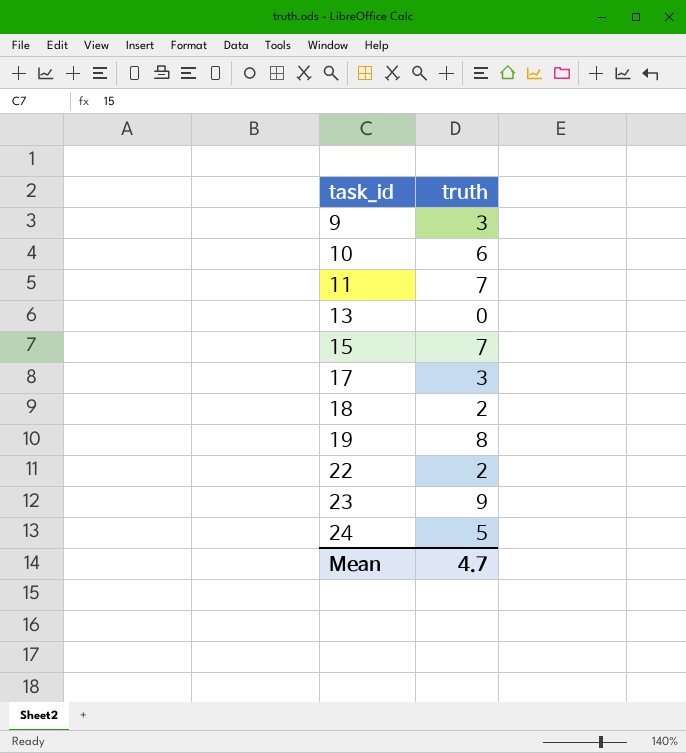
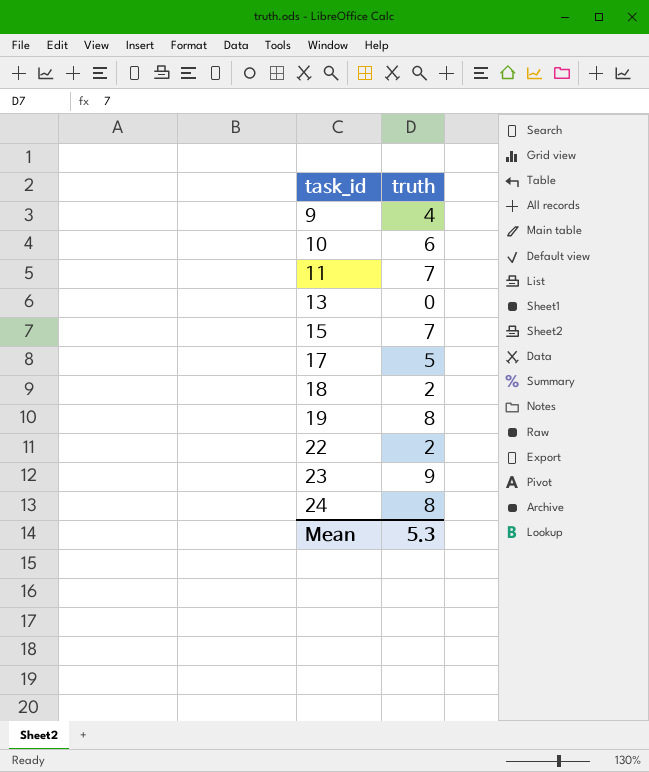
9 | truth: 3 -> 4
17 | truth: 3 -> 5
24 | truth: 5 -> 8
Mean | truth: 4.7 -> 5.3

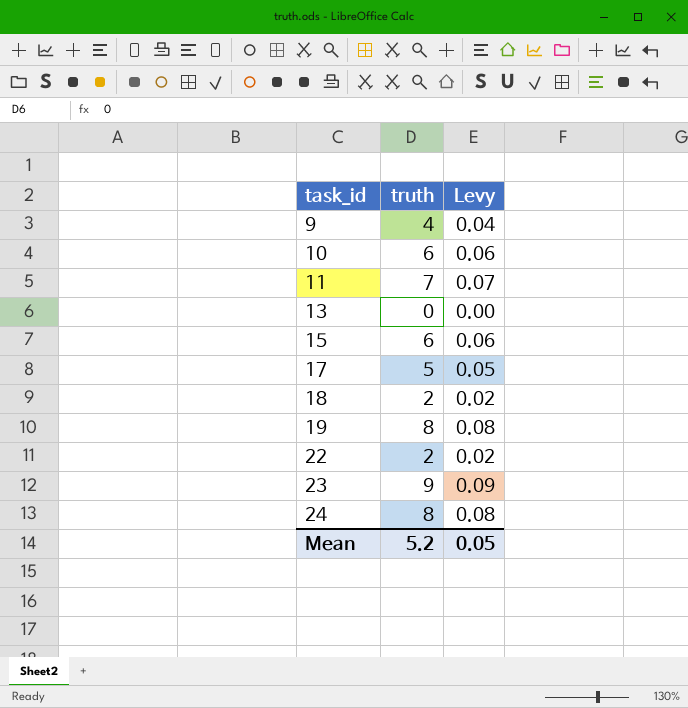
column Levy | formula: none -> [truth] * 0.01
15 | truth: 7 -> 6
Mean | truth: 5.3 -> 5.2

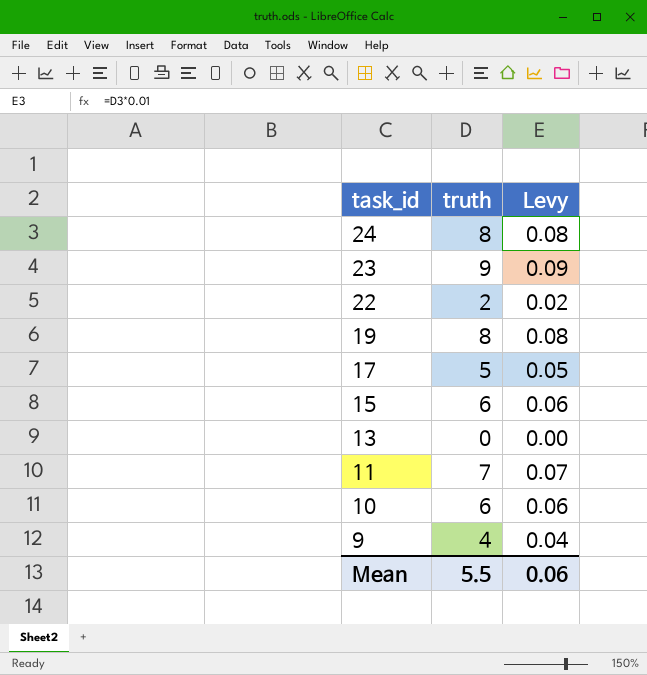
row order: task_id ascending -> task_id descending
row 18: 2 | 0.02 -> none
Mean | truth: 5.2 -> 5.5
Mean | Levy: 0.05 -> 0.06

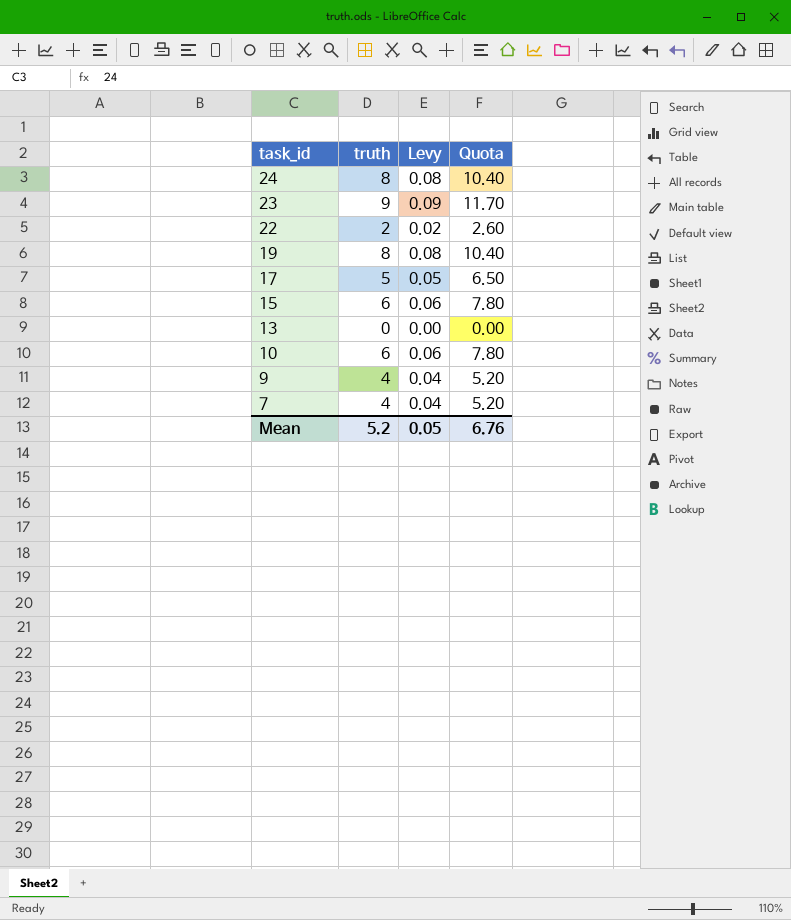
column Quota | formula: none -> [truth] * 1.3
row 11: 7 | 0.07 -> none
row 7: none -> 4 | 0.04 | 5.20
Mean | truth: 5.5 -> 5.2
Mean | Levy: 0.06 -> 0.05

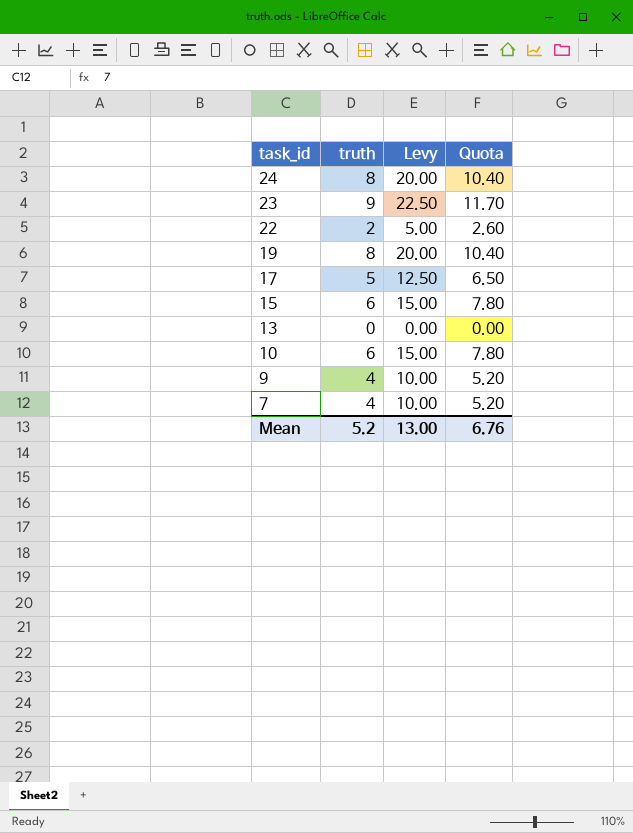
column Levy | formula: [truth] * 0.01 -> [truth] * 2.5
Mean | Levy: 0.05 -> 13.00

